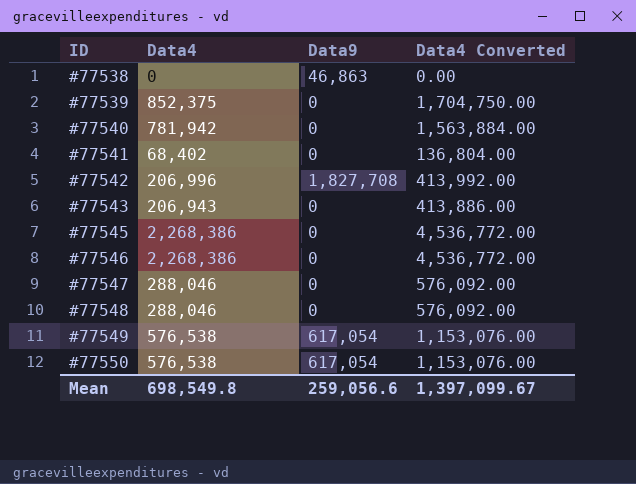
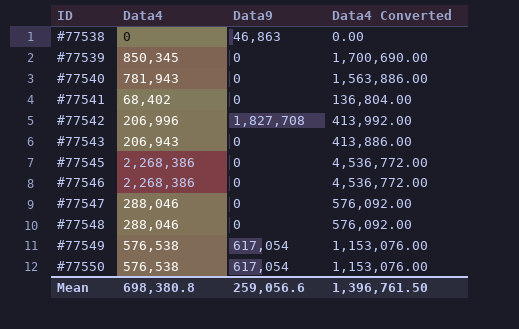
#77539 | Data4: 852,375 -> 850,345
#77539 | Data4 Converted: 1,704,750.00 -> 1,700,690.00
#77540 | Data4: 781,942 -> 781,943
#77540 | Data4 Converted: 1,563,884.00 -> 1,563,886.00
Mean | Data4: 698,549.8 -> 698,380.8
Mean | Data4 Converted: 1,397,099.67 -> 1,396,761.50

